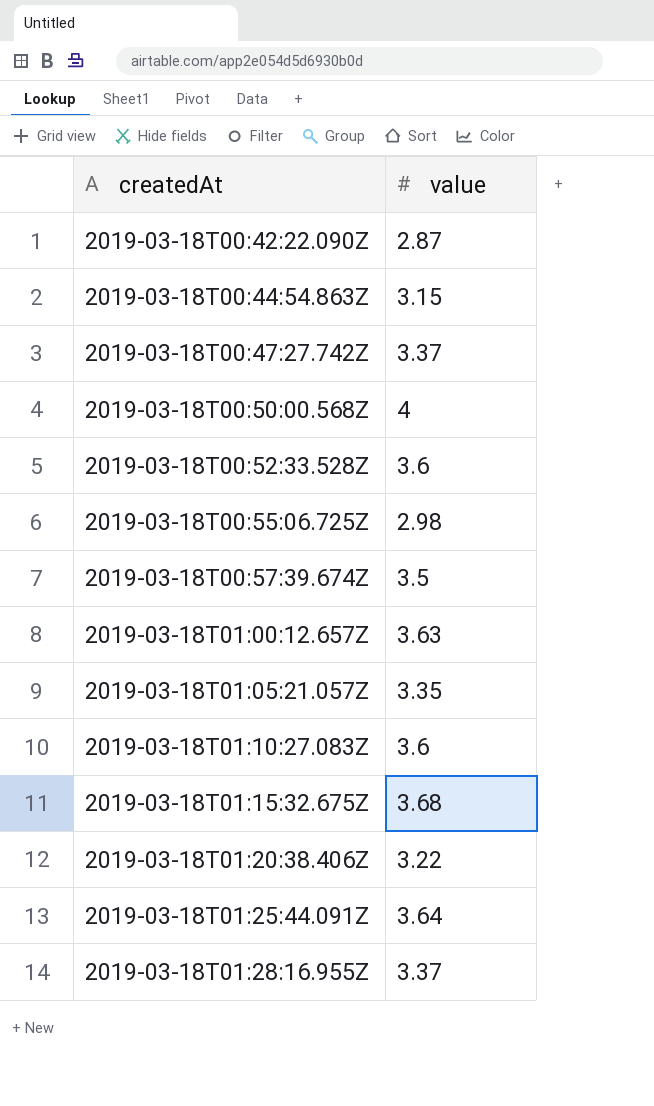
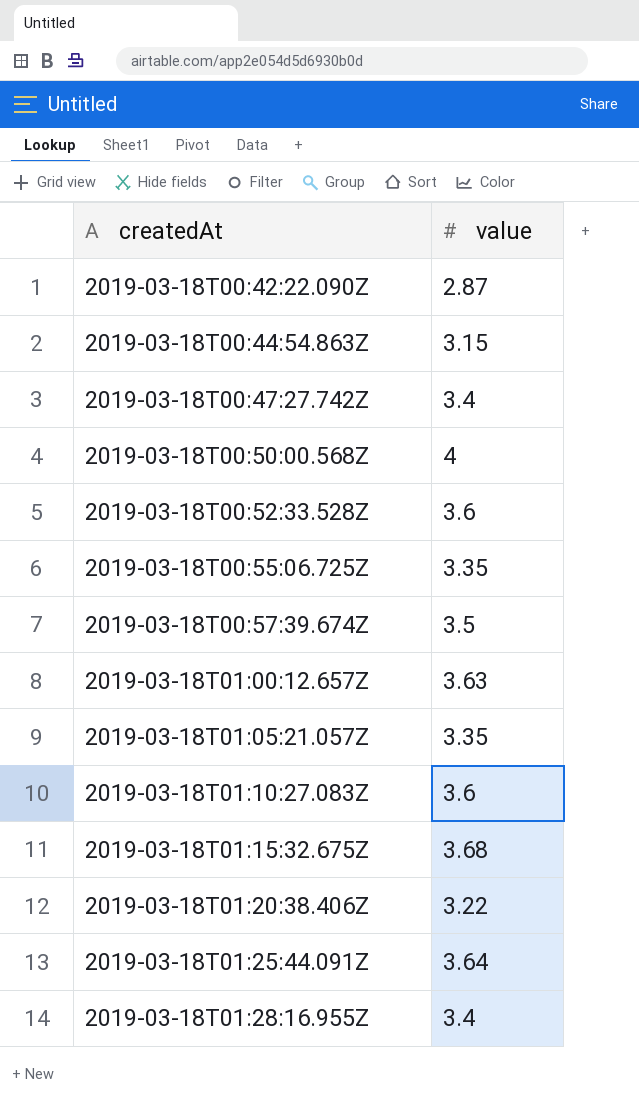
2019-03-18T00:47:27.742Z | value: 3.37 -> 3.4
2019-03-18T00:55:06.725Z | value: 2.98 -> 3.35
2019-03-18T01:28:16.955Z | value: 3.37 -> 3.4

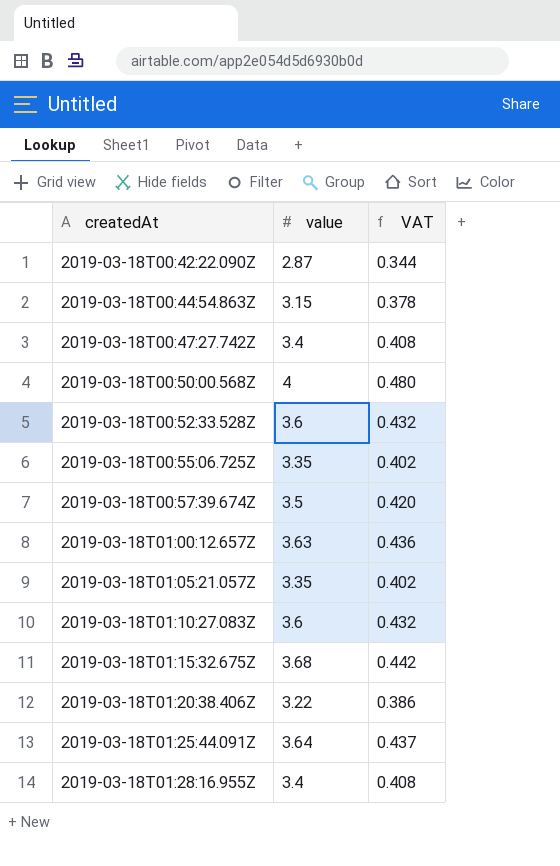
column VAT | formula: none -> [value] * 0.12

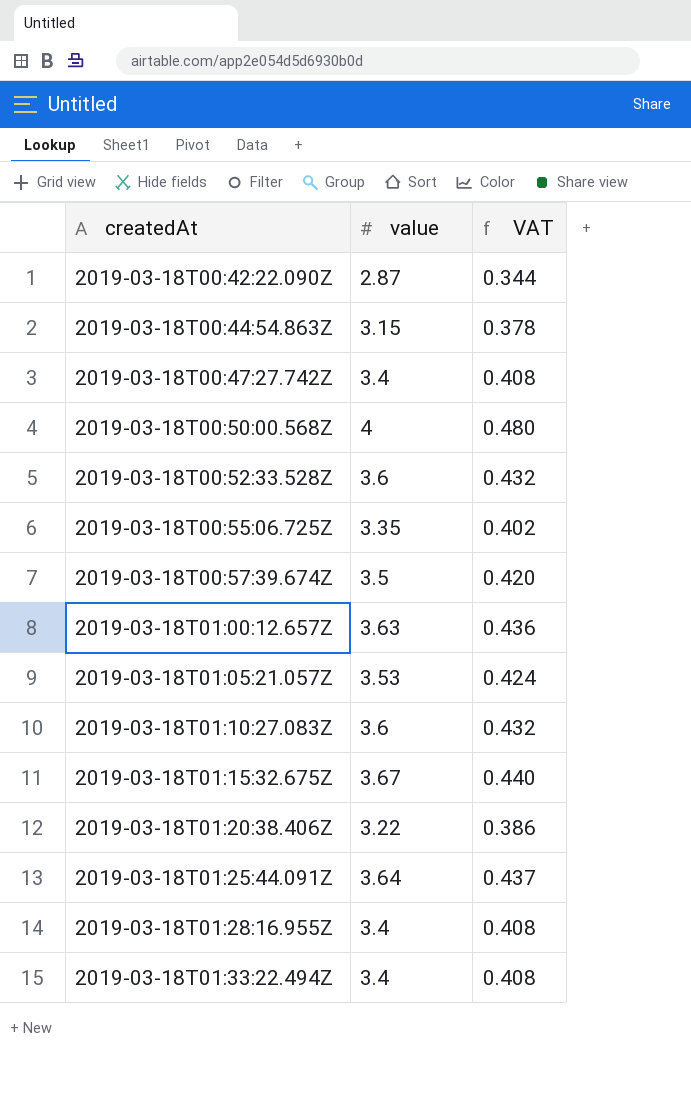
2019-03-18T01:05:21.057Z | value: 3.35 -> 3.53
2019-03-18T01:05:21.057Z | VAT: 0.402 -> 0.424
2019-03-18T01:15:32.675Z | value: 3.68 -> 3.67
2019-03-18T01:15:32.675Z | VAT: 0.442 -> 0.440
row 2019-03-18T01:33:22.494Z: none -> 3.4 | 0.408

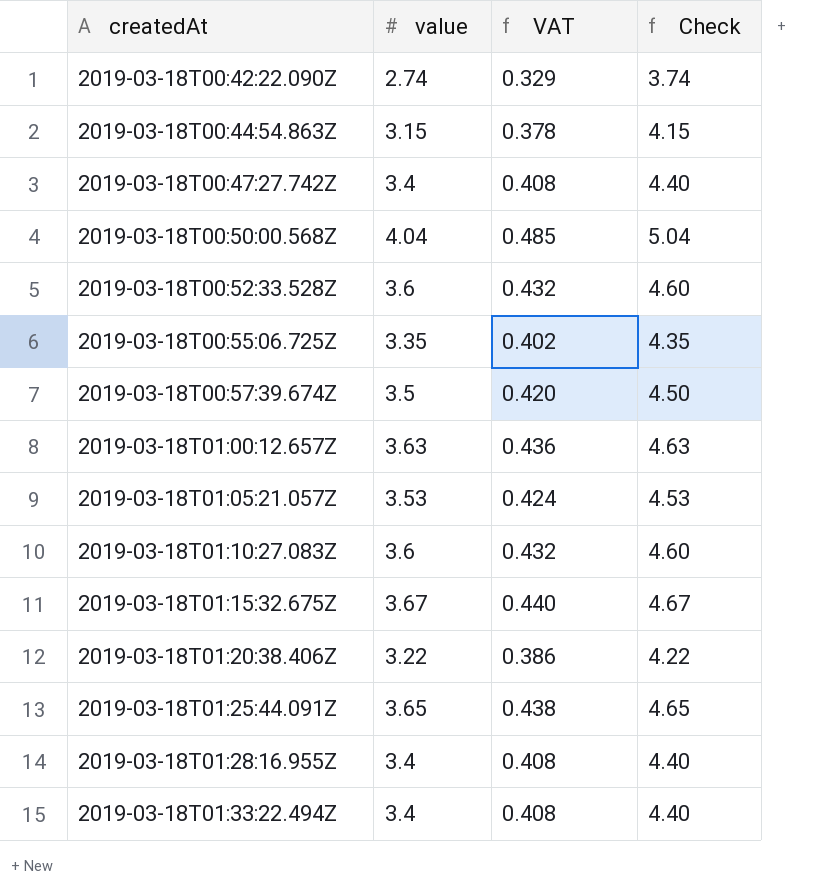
column Check | formula: none -> [value] + 1
2019-03-18T00:42:22.090Z | value: 2.87 -> 2.74
2019-03-18T00:42:22.090Z | VAT: 0.344 -> 0.329
2019-03-18T00:50:00.568Z | value: 4 -> 4.04
2019-03-18T00:50:00.568Z | VAT: 0.480 -> 0.485
2019-03-18T01:25:44.091Z | value: 3.64 -> 3.65
2019-03-18T01:25:44.091Z | VAT: 0.437 -> 0.438

